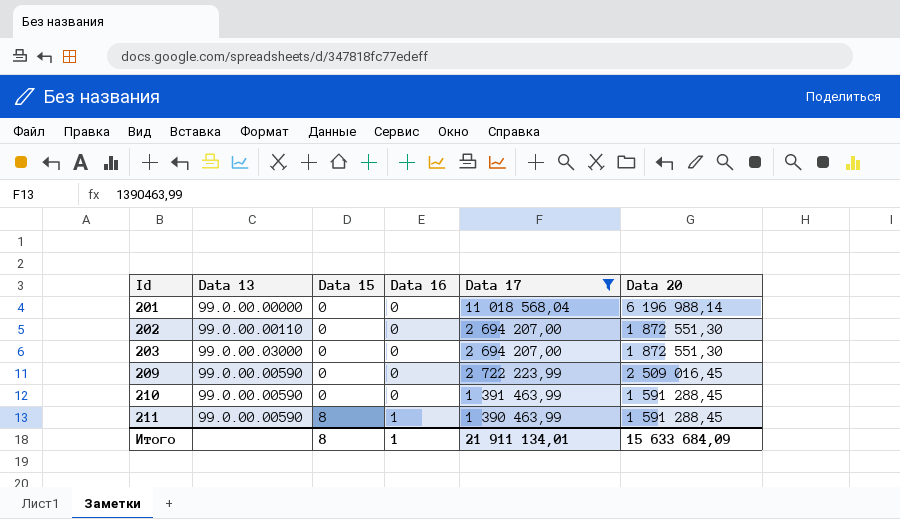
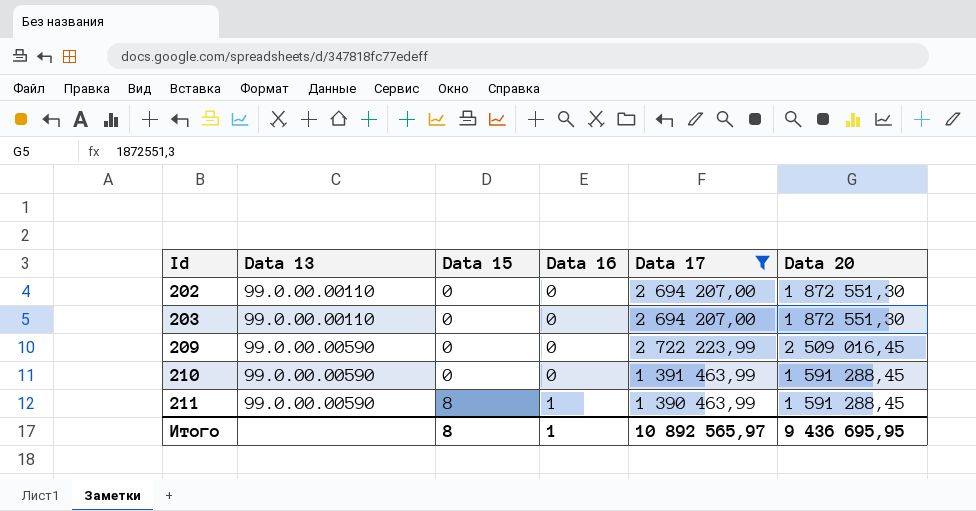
row 201: 99.0.00.00000 | 0 | 0 | 11 018 568,04 | 6 196 988,14 -> none
203 | Data 13: 99.0.00.03000 -> 99.0.00.00110
Итого | Data 17: 21 911 134,01 -> 10 892 565,97
Итого | Data 20: 15 633 684,09 -> 9 436 695,95

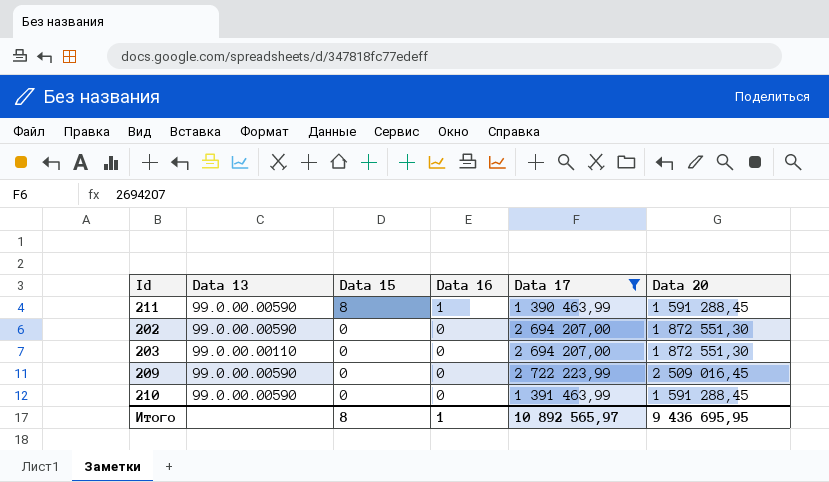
row order: Id ascending -> Data 15 descending
202 | Data 13: 99.0.00.00110 -> 99.0.00.00590

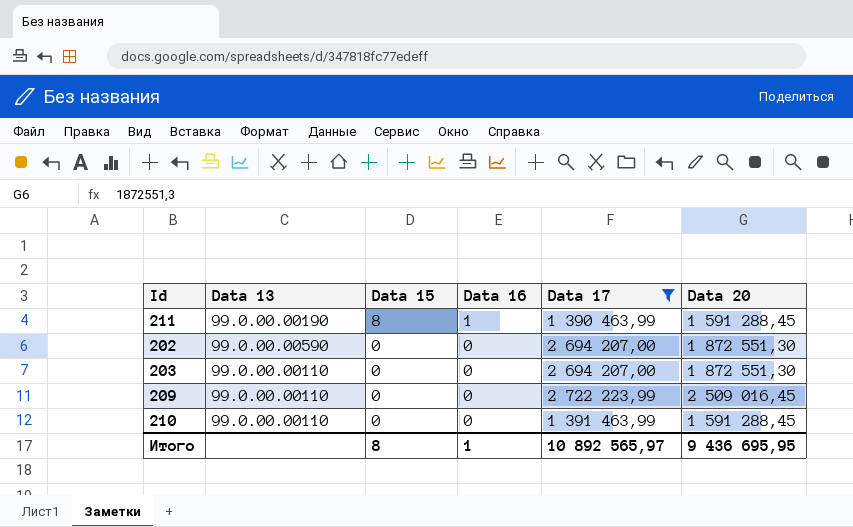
211 | Data 13: 99.0.00.00590 -> 99.0.00.00190
209 | Data 13: 99.0.00.00590 -> 99.0.00.00110
210 | Data 13: 99.0.00.00590 -> 99.0.00.00110

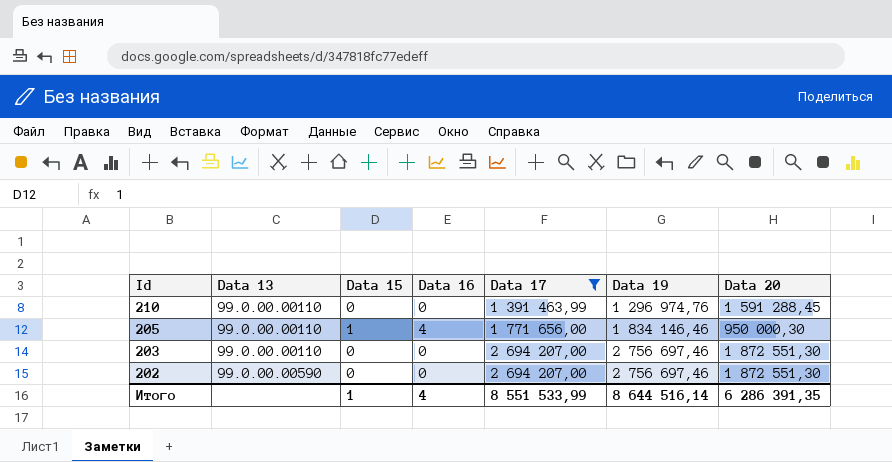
row order: Data 15 descending -> Id descending
column Data 19 | position: none -> 6
row 211: 99.0.00.00190 | 8 | 1 | 1 390 463,99 | 1 591 288,45 -> none
row 209: 99.0.00.00110 | 0 | 0 | 2 722 223,99 | 2 509 016,45 -> none
row 205: none -> 99.0.00.00110 | 1 | 4 | 1 771 656,00 | 1 834 146,46 | 950 000,30
Итого | Data 15: 8 -> 1
Итого | Data 16: 1 -> 4
Итого | Data 17: 10 892 565,97 -> 8 551 533,99
Итого | Data 20: 9 436 695,95 -> 6 286 391,35

